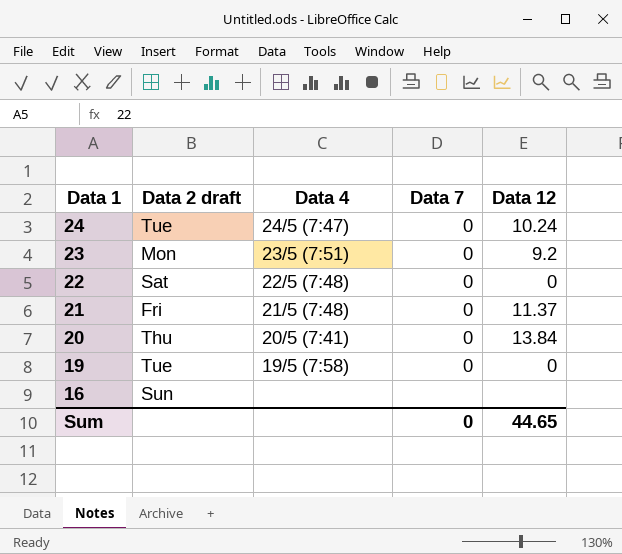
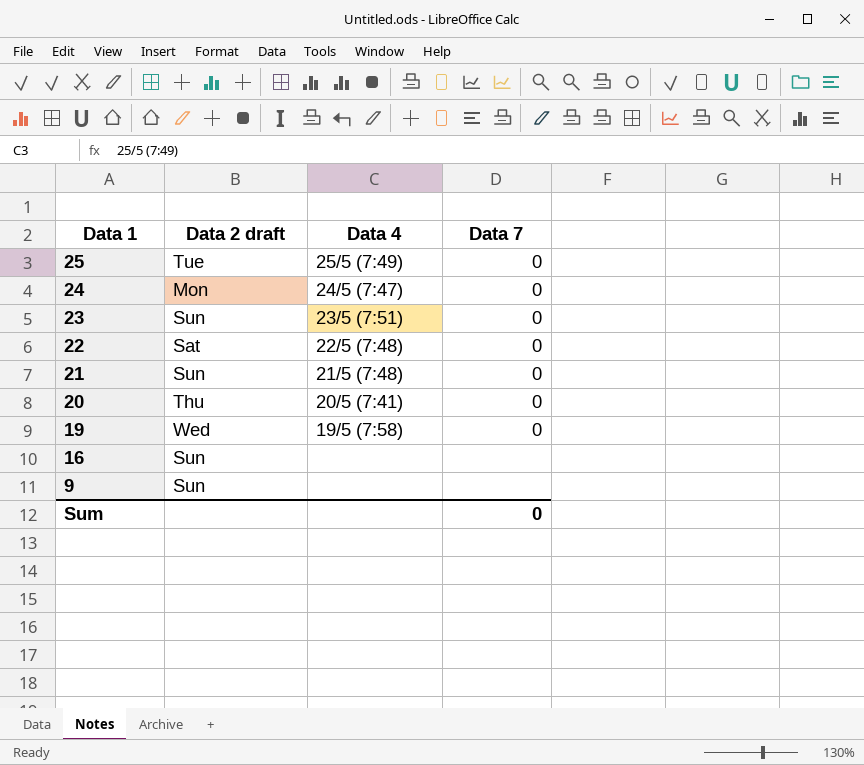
column Data 12 | position: 5 -> none
row 25: none -> Tue | 25/5 (7:49) | 0
24 | Data 2 draft: Tue -> Mon
23 | Data 2 draft: Mon -> Sun
21 | Data 2 draft: Fri -> Sun
19 | Data 2 draft: Tue -> Wed
row 9: none -> Sun | none | none

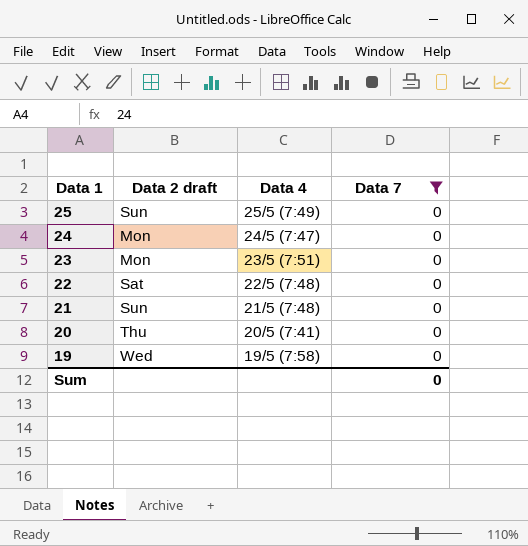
filter: none -> Data 7 = 0
25 | Data 2 draft: Tue -> Sun
23 | Data 2 draft: Sun -> Mon

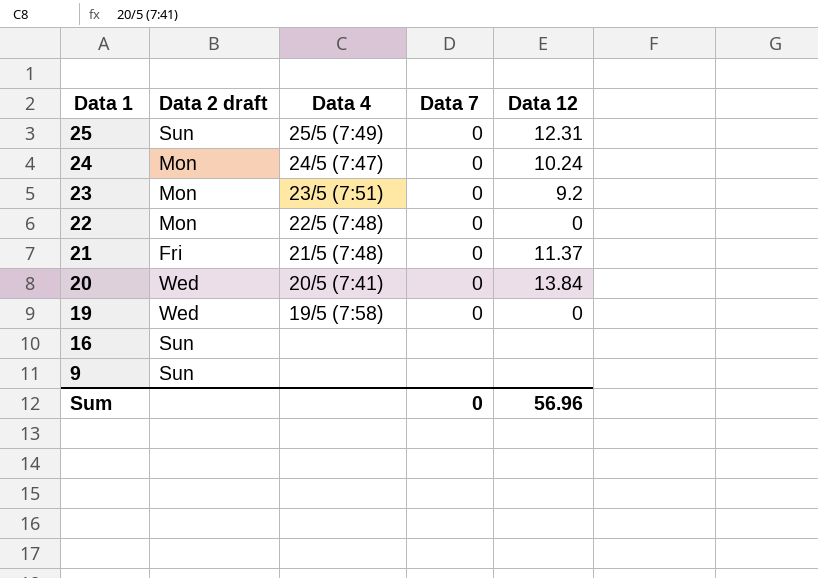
filter: Data 7 = 0 -> none
column Data 12 | position: none -> 5
22 | Data 2 draft: Sat -> Mon
21 | Data 2 draft: Sun -> Fri
20 | Data 2 draft: Thu -> Wed

